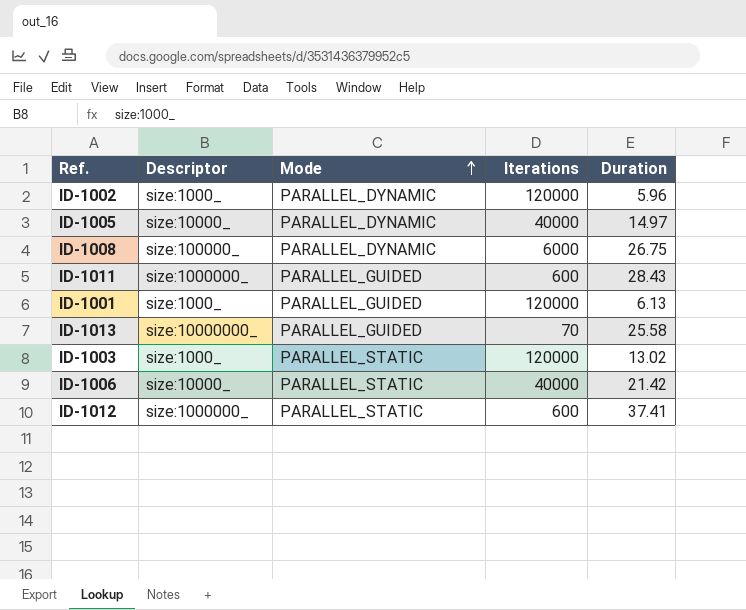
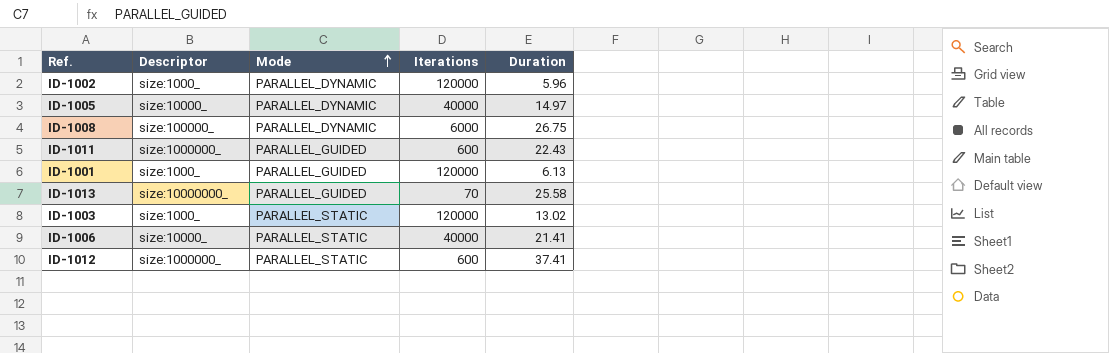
ID-1011 | Duration: 28.43 -> 22.43
ID-1006 | Duration: 21.42 -> 21.41

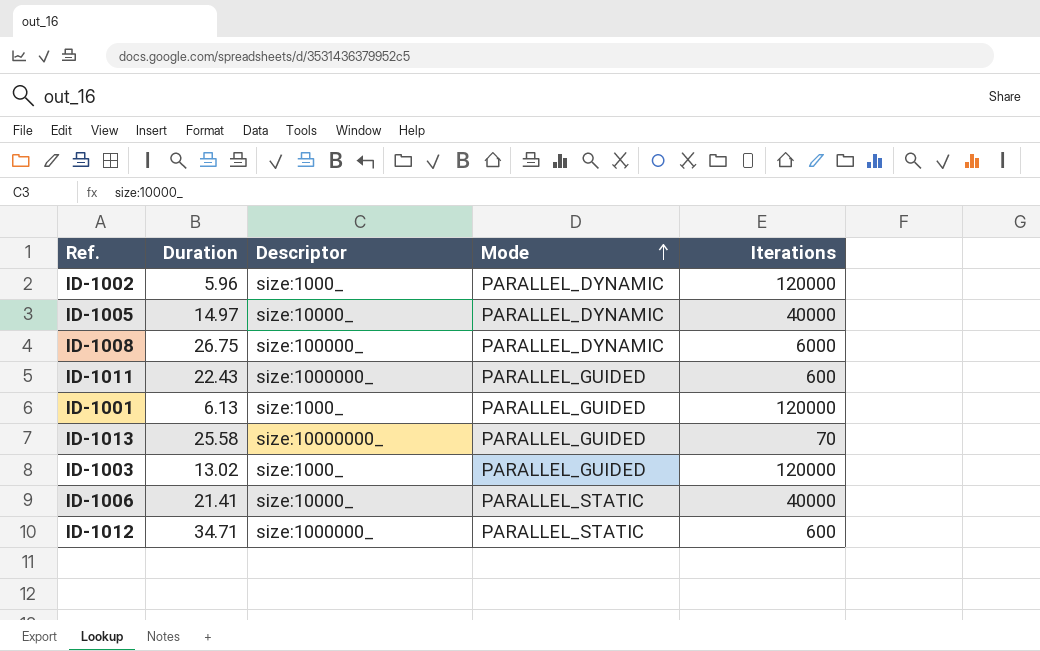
column Duration | position: 5 -> 2
ID-1003 | Mode: PARALLEL_STATIC -> PARALLEL_GUIDED
ID-1012 | Duration: 37.41 -> 34.71

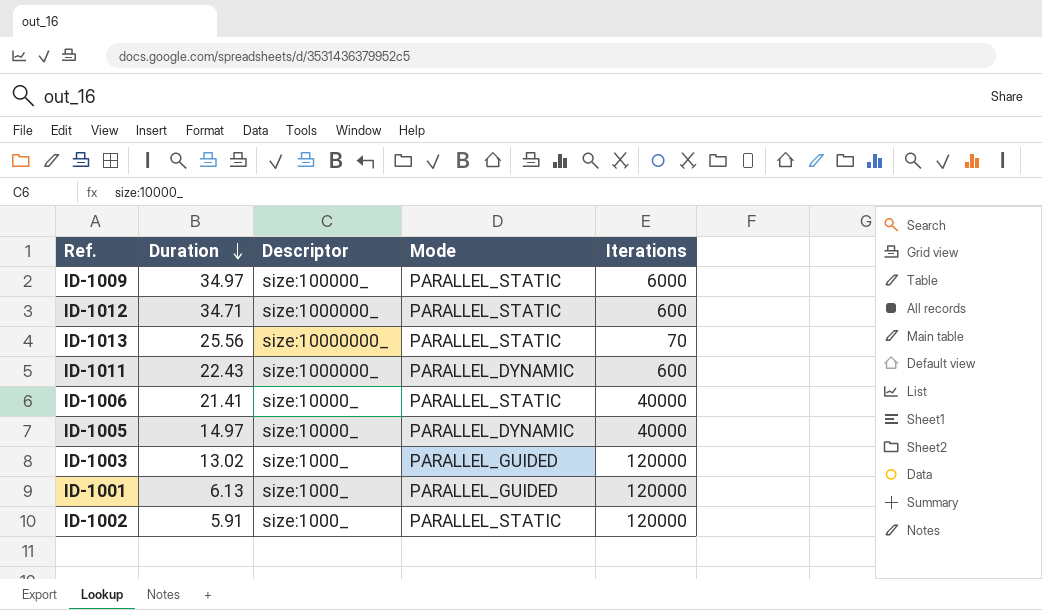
row order: Mode ascending -> Duration descending
row ID-1008: 26.75 | size:100000_ | PARALLEL_DYNAMIC | 6000 -> none
row ID-1009: none -> 34.97 | size:100000_ | PARALLEL_STATIC | 6000
ID-1013 | Duration: 25.58 -> 25.56
ID-1013 | Mode: PARALLEL_GUIDED -> PARALLEL_STATIC
ID-1011 | Mode: PARALLEL_GUIDED -> PARALLEL_DYNAMIC
ID-1002 | Duration: 5.96 -> 5.91
ID-1002 | Mode: PARALLEL_DYNAMIC -> PARALLEL_STATIC

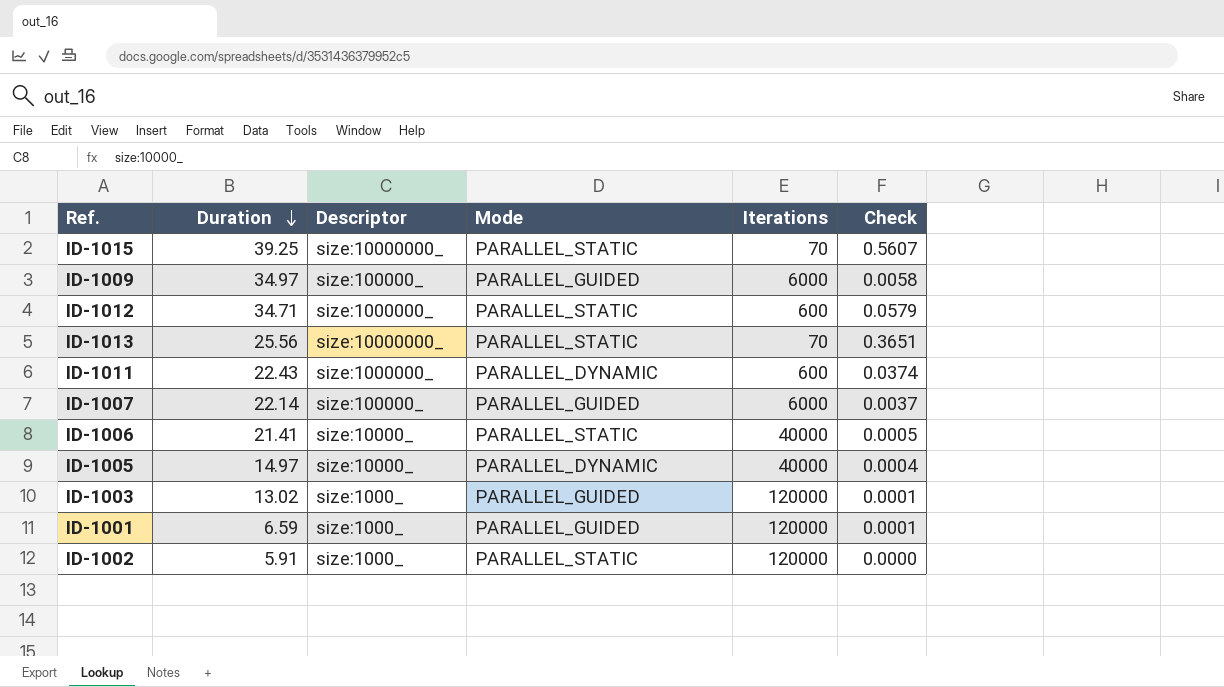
column Check | formula: none -> [Duration] / [Iterations]
row ID-1015: none -> 39.25 | size:10000000_ | PARALLEL_STATIC | 70 | 0.5607
ID-1009 | Mode: PARALLEL_STATIC -> PARALLEL_GUIDED
row ID-1007: none -> 22.14 | size:100000_ | PARALLEL_GUIDED | 6000 | 0.0037
ID-1001 | Duration: 6.13 -> 6.59

